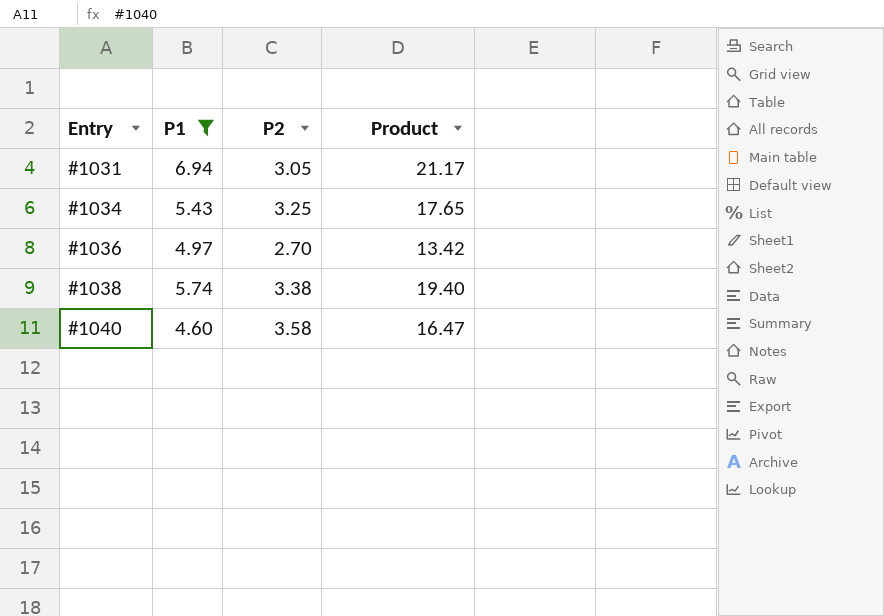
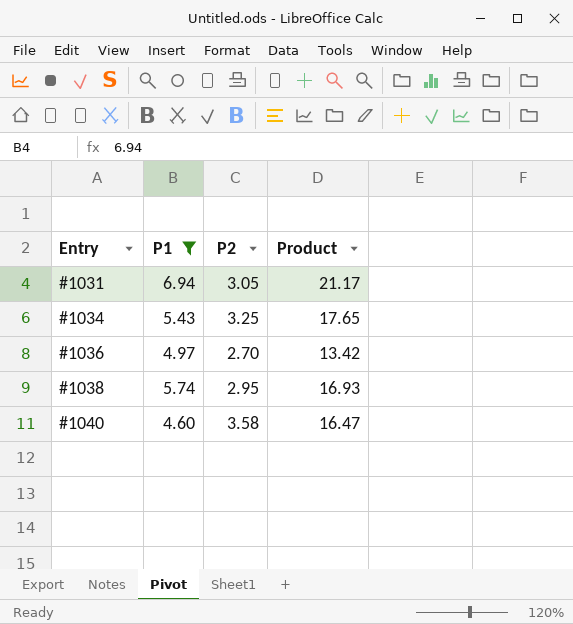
#1038 | P2: 3.38 -> 2.95
#1038 | Product: 19.40 -> 16.93

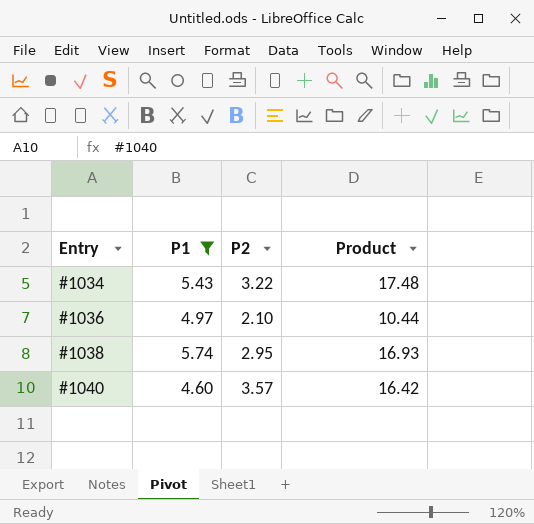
row #1031: 6.94 | 3.05 | 21.17 -> none
#1034 | P2: 3.25 -> 3.22
#1034 | Product: 17.65 -> 17.48
#1036 | P2: 2.70 -> 2.10
#1036 | Product: 13.42 -> 10.44
#1040 | P2: 3.58 -> 3.57
#1040 | Product: 16.47 -> 16.42

